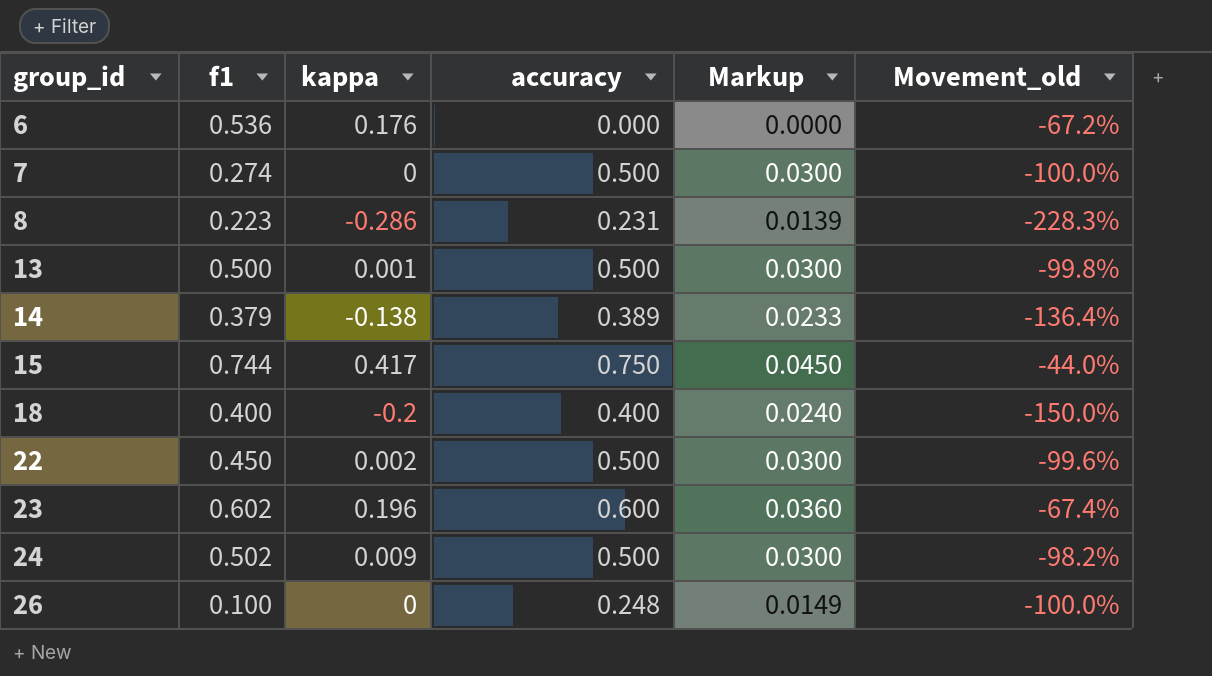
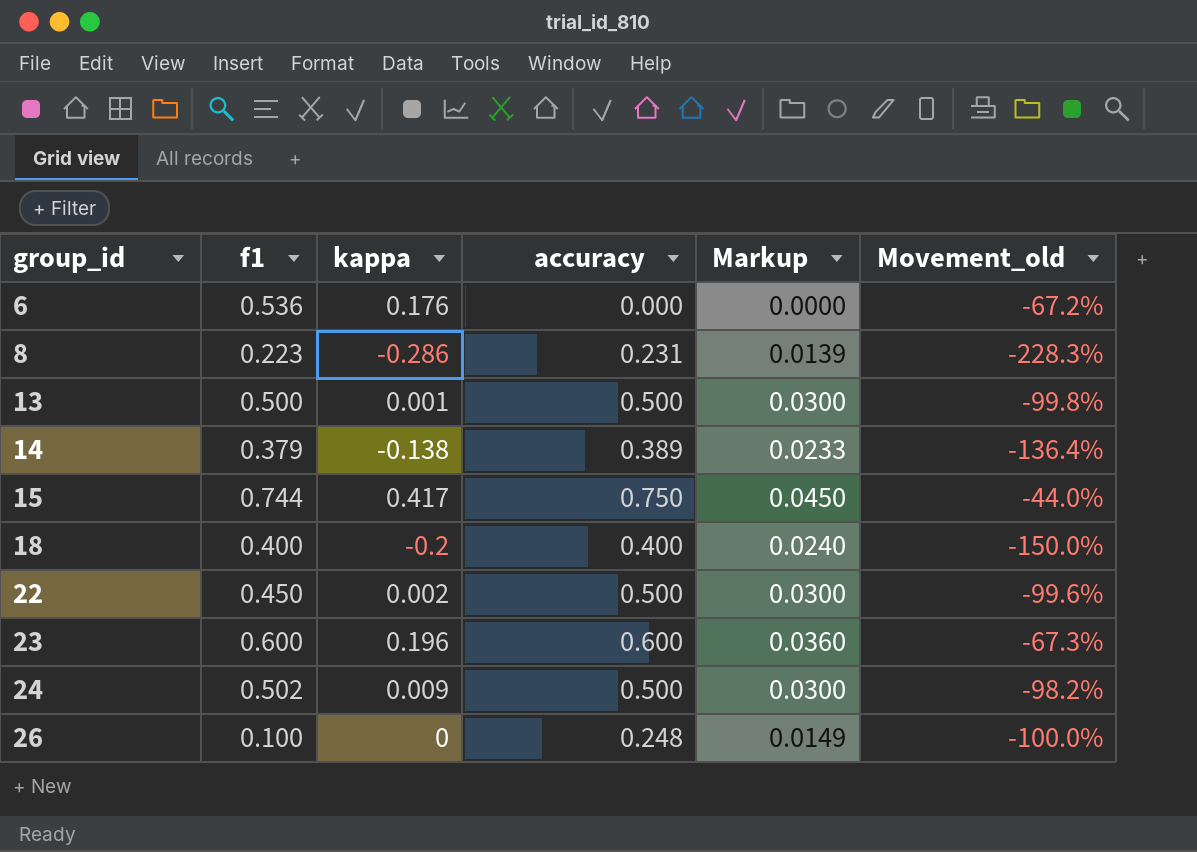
row 7: 0.274 | 0 | 0.500 | 0.0300 | -100.0% -> none
23 | f1: 0.602 -> 0.600
23 | Movement_old: -67.4% -> -67.3%

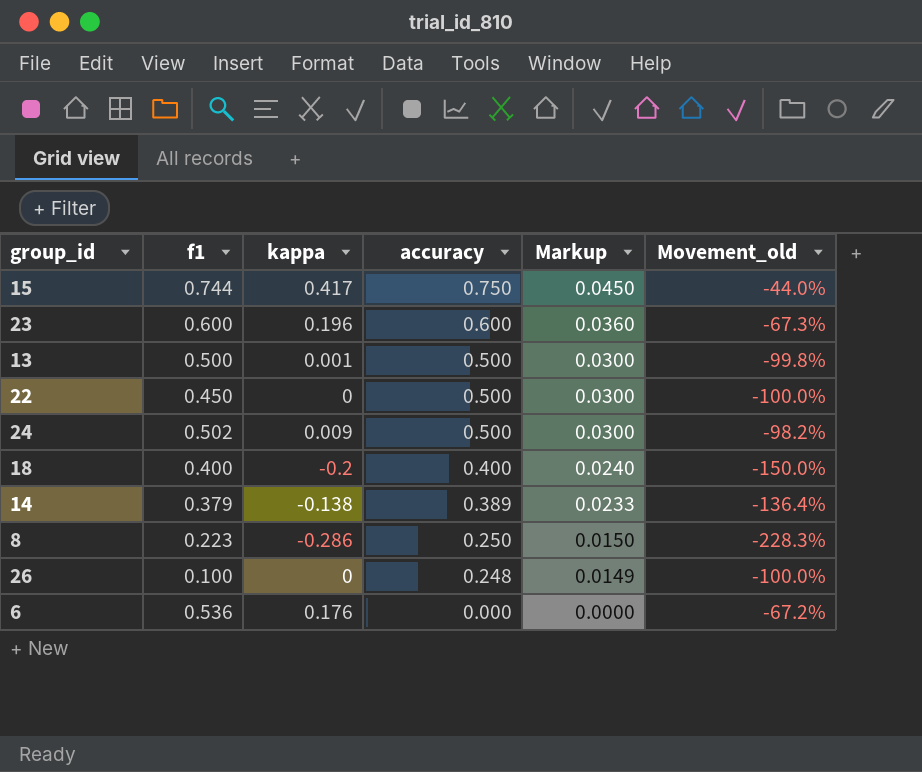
row order: group_id ascending -> accuracy descending
22 | kappa: 0.002 -> 0
22 | Movement_old: -99.6% -> -100.0%
8 | accuracy: 0.231 -> 0.250
8 | Markup: 0.0139 -> 0.0150

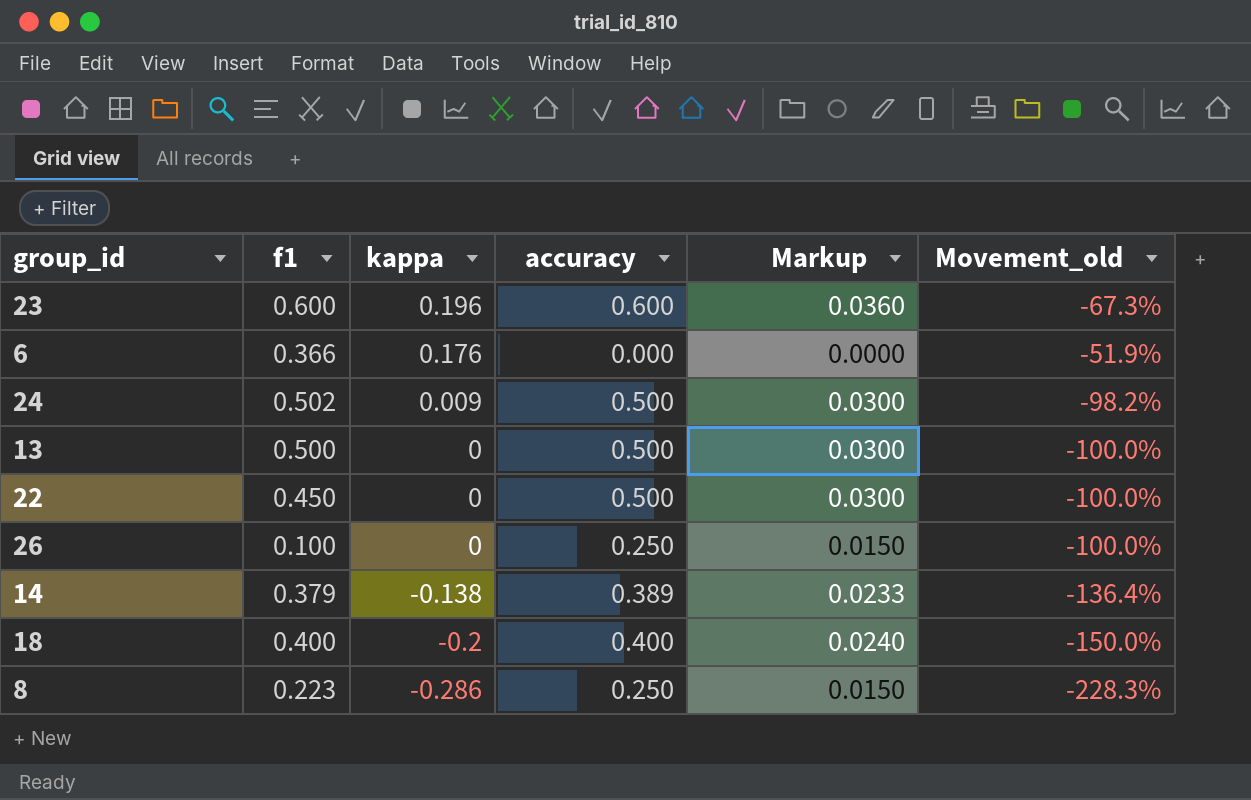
row order: accuracy descending -> kappa descending
row 15: 0.744 | 0.417 | 0.750 | 0.0450 | -44.0% -> none
6 | f1: 0.536 -> 0.366
6 | Movement_old: -67.2% -> -51.9%
13 | kappa: 0.001 -> 0
13 | Movement_old: -99.8% -> -100.0%
26 | accuracy: 0.248 -> 0.250
26 | Markup: 0.0149 -> 0.0150

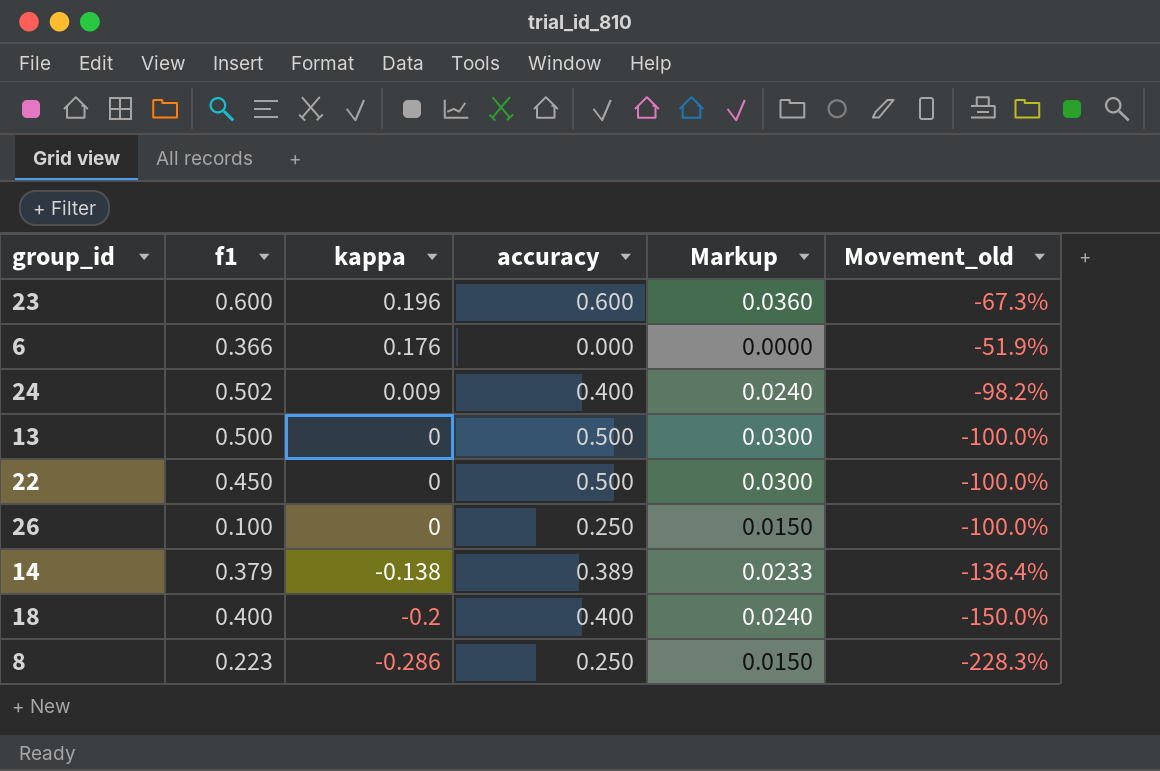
24 | accuracy: 0.500 -> 0.400
24 | Markup: 0.0300 -> 0.0240

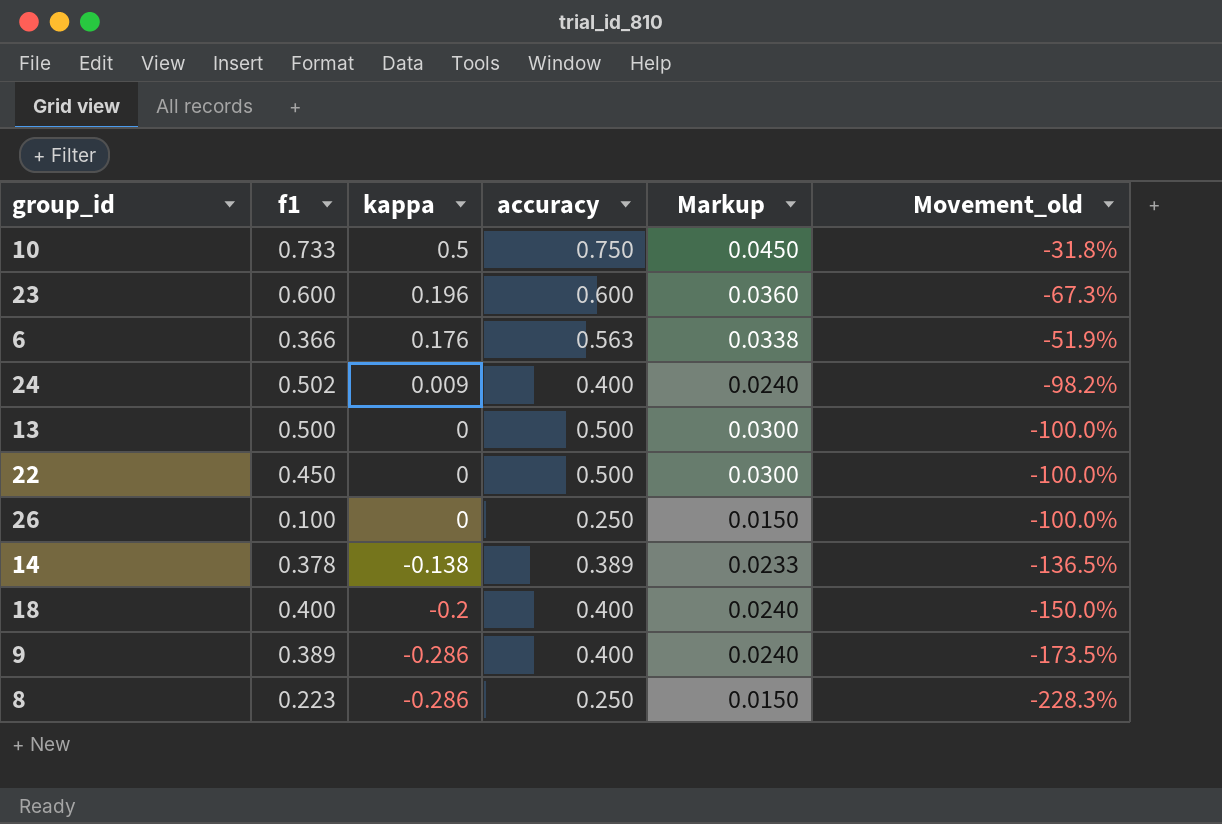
row 10: none -> 0.733 | 0.5 | 0.750 | 0.0450 | -31.8%
6 | accuracy: 0.000 -> 0.563
6 | Markup: 0.0000 -> 0.0338
14 | f1: 0.379 -> 0.378
14 | Movement_old: -136.4% -> -136.5%
row 9: none -> 0.389 | -0.286 | 0.400 | 0.0240 | -173.5%

